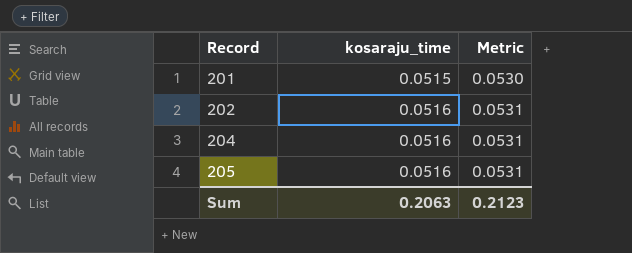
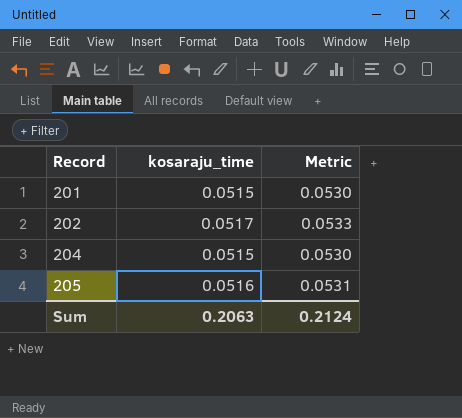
202 | kosaraju_time: 0.0516 -> 0.0517
202 | Metric: 0.0531 -> 0.0533
204 | kosaraju_time: 0.0516 -> 0.0515
204 | Metric: 0.0531 -> 0.0530
Sum | Metric: 0.2123 -> 0.2124

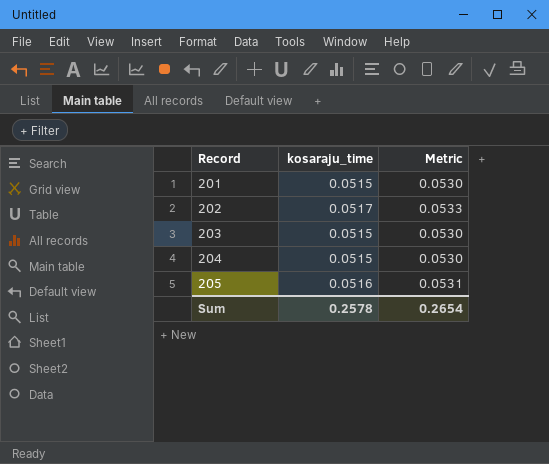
row 203: none -> 0.0515 | 0.0530
Sum | kosaraju_time: 0.2063 -> 0.2578
Sum | Metric: 0.2124 -> 0.2654

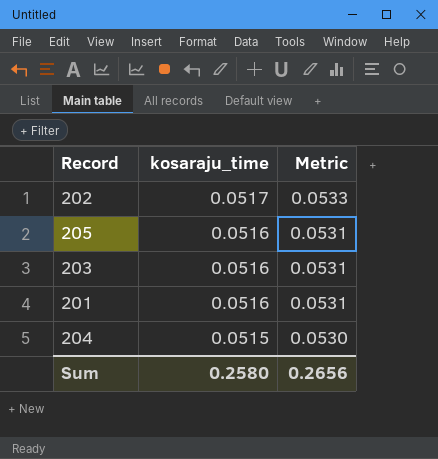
row order: Record ascending -> kosaraju_time descending
203 | kosaraju_time: 0.0515 -> 0.0516
203 | Metric: 0.0530 -> 0.0531
201 | kosaraju_time: 0.0515 -> 0.0516
201 | Metric: 0.0530 -> 0.0531
Sum | kosaraju_time: 0.2578 -> 0.2580
Sum | Metric: 0.2654 -> 0.2656

